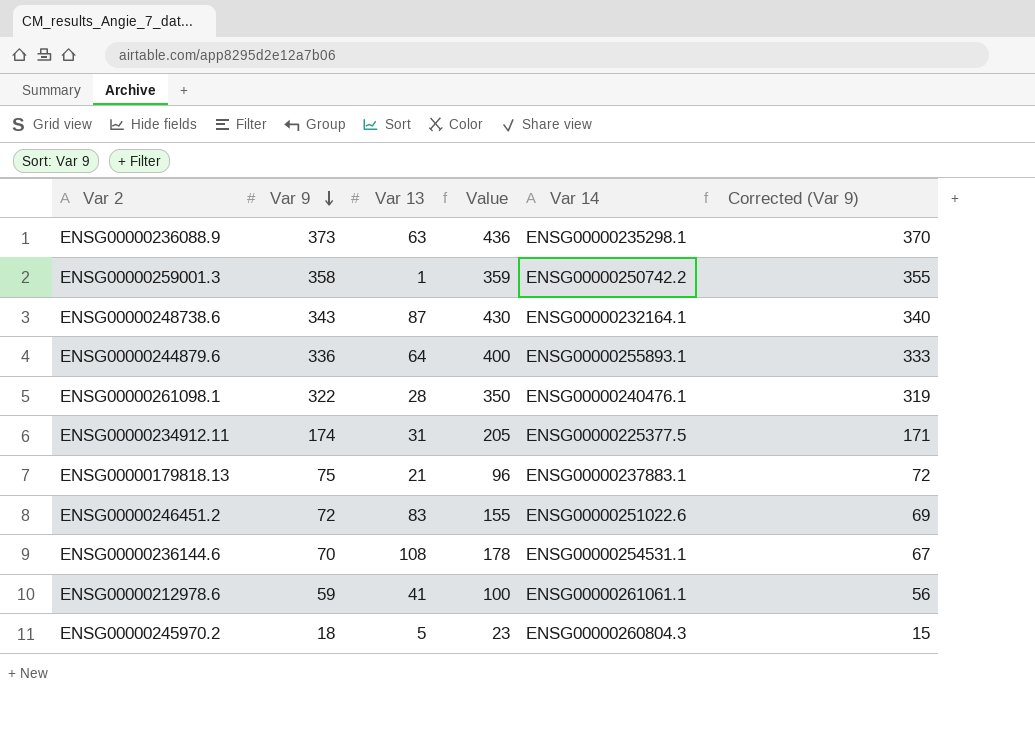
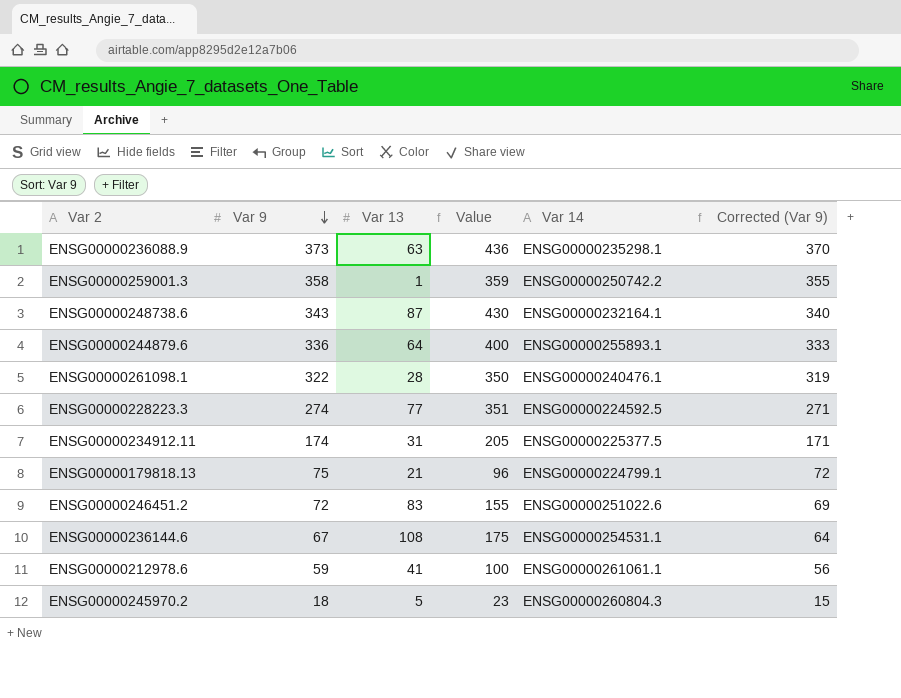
row ENSG00000228223.3: none -> 274 | 77 | 351 | ENSG00000224592.5 | 271
ENSG00000179818.13 | Var 14: ENSG00000237883.1 -> ENSG00000224799.1
ENSG00000236144.6 | Var 9: 70 -> 67
ENSG00000236144.6 | Value: 178 -> 175
ENSG00000236144.6 | Corrected (Var 9): 67 -> 64

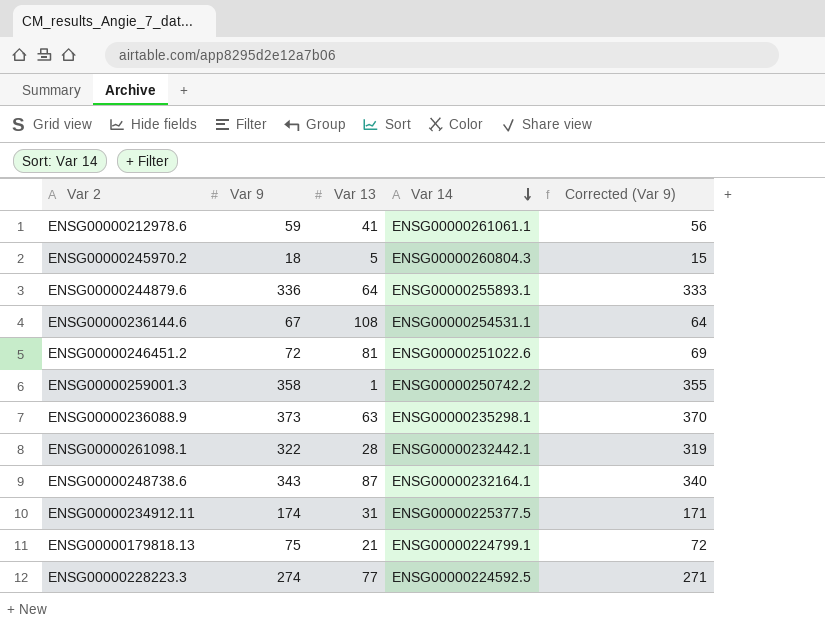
row order: Var 9 descending -> Var 14 descending
column Value | formula: [Var 9] + [Var 13] -> none
ENSG00000246451.2 | Var 13: 83 -> 81
ENSG00000261098.1 | Var 14: ENSG00000240476.1 -> ENSG00000232442.1

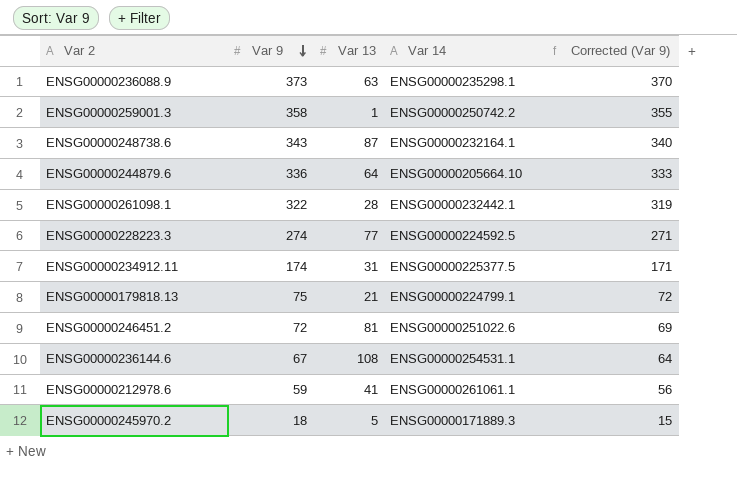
row order: Var 14 descending -> Var 9 descending
ENSG00000244879.6 | Var 14: ENSG00000255893.1 -> ENSG00000205664.10
ENSG00000245970.2 | Var 14: ENSG00000260804.3 -> ENSG00000171889.3

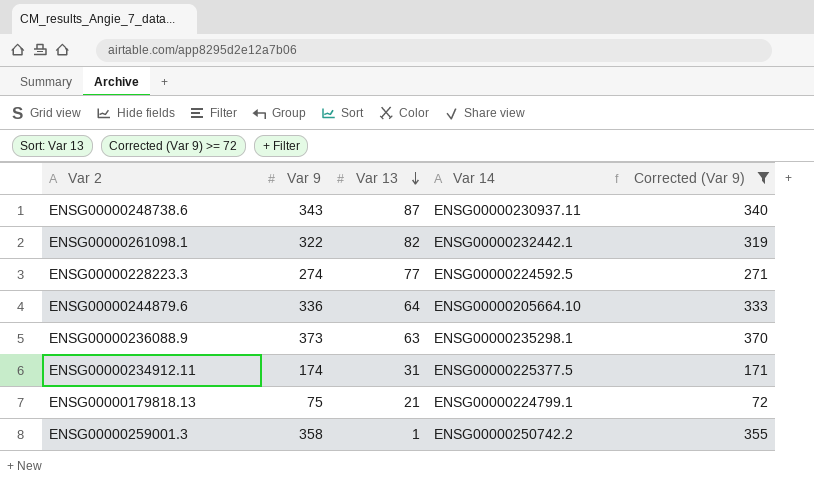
filter: none -> Corrected (Var 9) >= 72
row order: Var 9 descending -> Var 13 descending
ENSG00000248738.6 | Var 14: ENSG00000232164.1 -> ENSG00000230937.11
ENSG00000261098.1 | Var 13: 28 -> 82

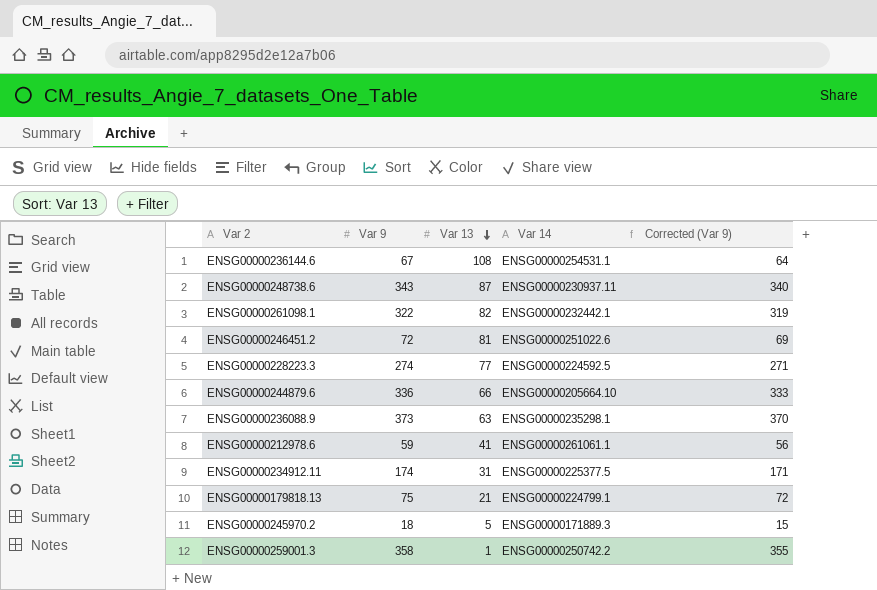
filter: Corrected (Var 9) >= 72 -> none
ENSG00000244879.6 | Var 13: 64 -> 66

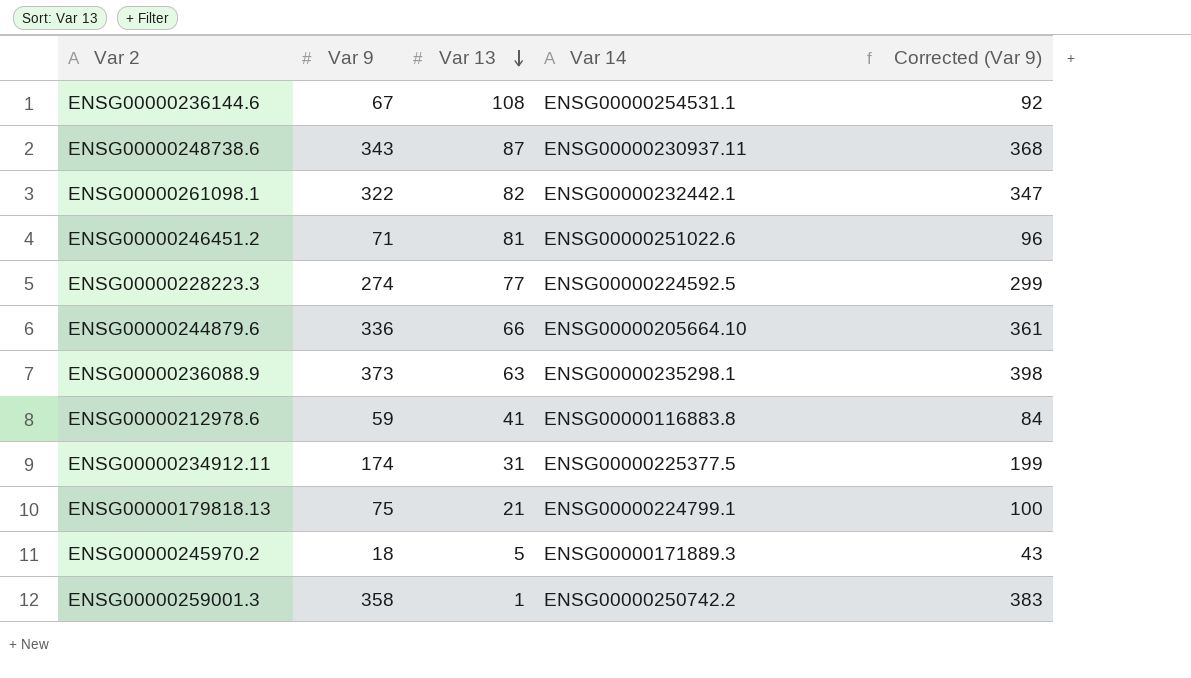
column Corrected (Var 9) | formula: [Var 9] - 3 -> [Var 9] + 25
ENSG00000246451.2 | Var 9: 72 -> 71
ENSG00000212978.6 | Var 14: ENSG00000261061.1 -> ENSG00000116883.8

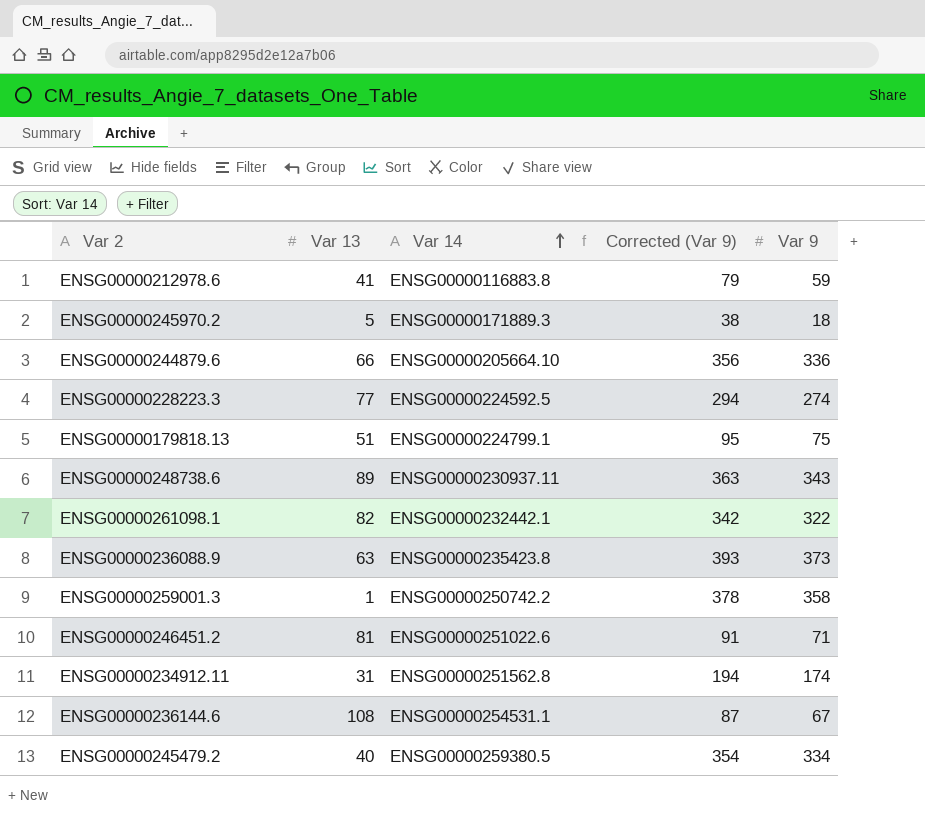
row order: Var 13 descending -> Var 14 ascending
column Corrected (Var 9) | formula: [Var 9] + 25 -> [Var 9] + 20
column Var 9 | position: 2 -> 5
ENSG00000179818.13 | Var 13: 21 -> 51
ENSG00000248738.6 | Var 13: 87 -> 89
ENSG00000236088.9 | Var 14: ENSG00000235298.1 -> ENSG00000235423.8
ENSG00000234912.11 | Var 14: ENSG00000225377.5 -> ENSG00000251562.8
row ENSG00000245479.2: none -> 40 | ENSG00000259380.5 | 354 | 334

